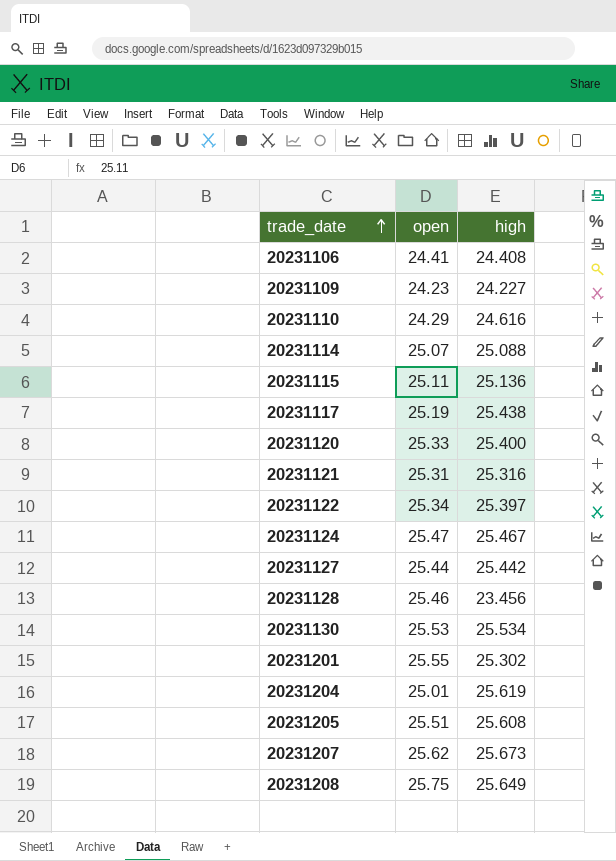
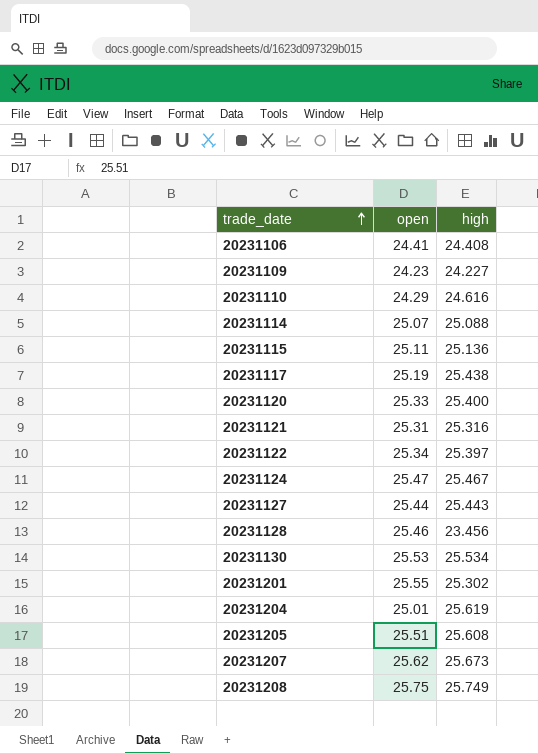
20231127 | high: 25.442 -> 25.443
20231208 | high: 25.649 -> 25.749

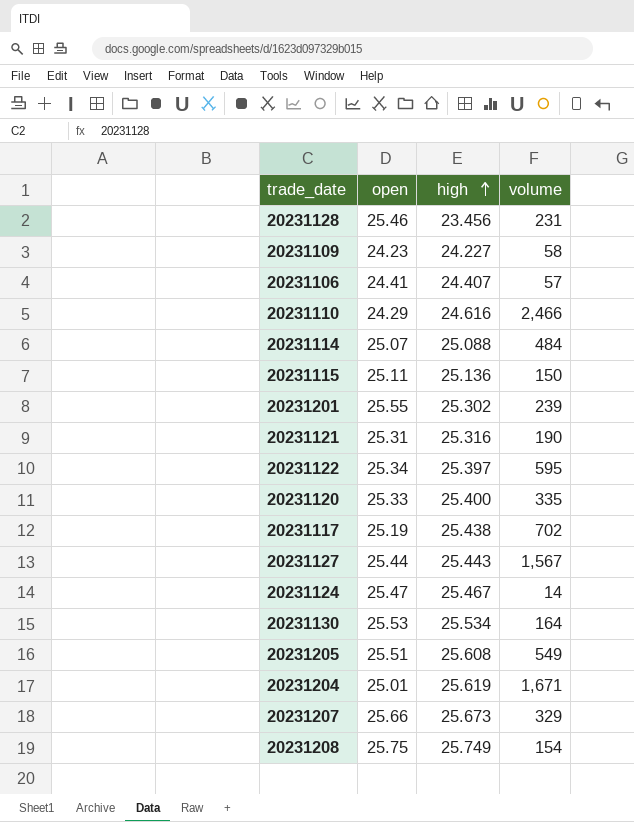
row order: trade_date ascending -> high ascending
column volume | position: none -> 4
20231106 | high: 24.408 -> 24.407
20231207 | open: 25.62 -> 25.66

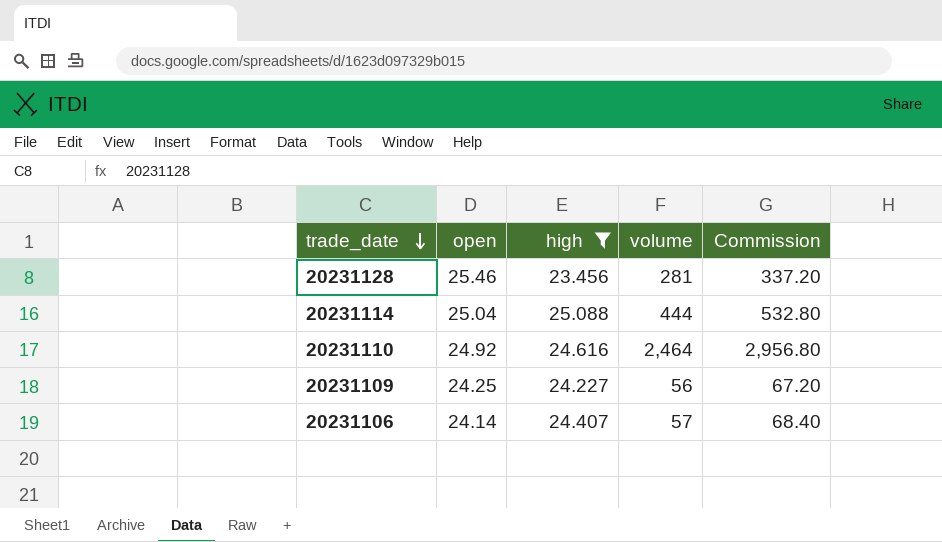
filter: none -> high <= 25.088
row order: high ascending -> trade_date descending
column Commission | formula: none -> [volume] * 1.2
20231128 | volume: 231 -> 281
20231114 | open: 25.07 -> 25.04
20231114 | volume: 484 -> 444
20231110 | open: 24.29 -> 24.92
20231110 | volume: 2,466 -> 2,464
20231109 | open: 24.23 -> 24.25
20231109 | volume: 58 -> 56
20231106 | open: 24.41 -> 24.14

